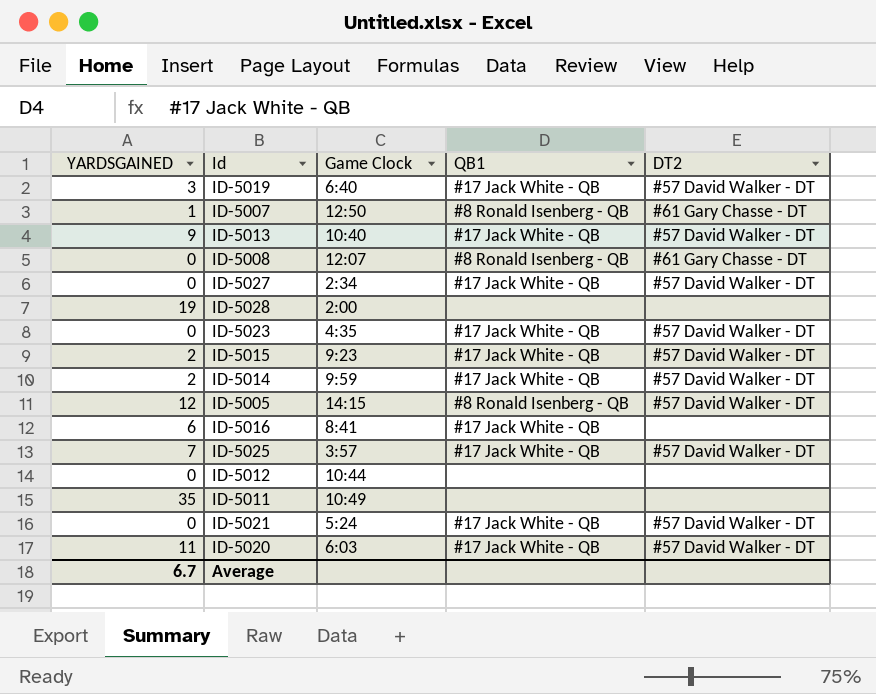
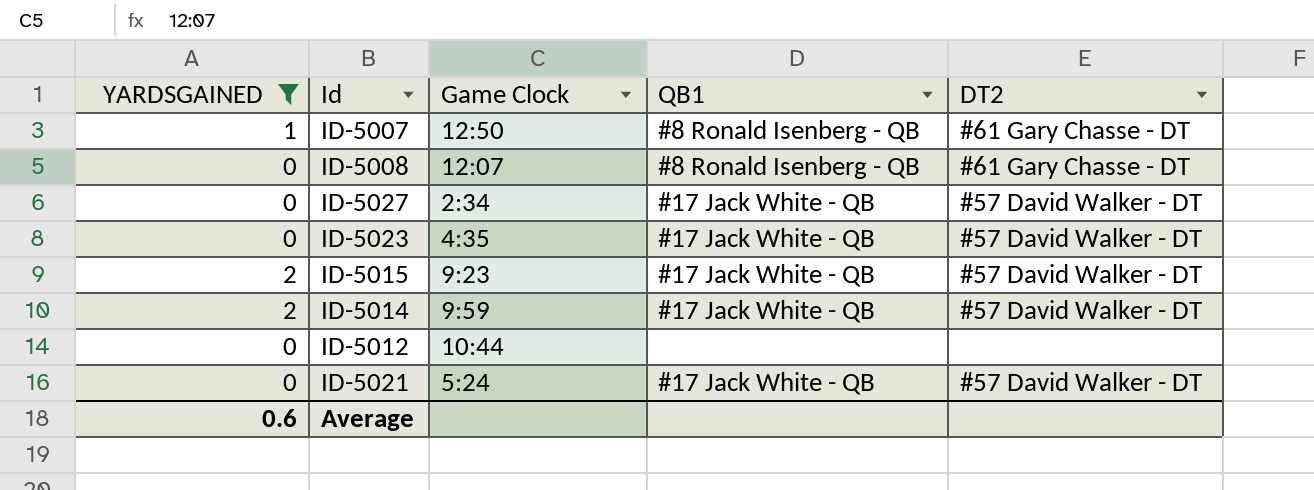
filter: none -> YARDSGAINED <= 2
Average | YARDSGAINED: 6.7 -> 0.6

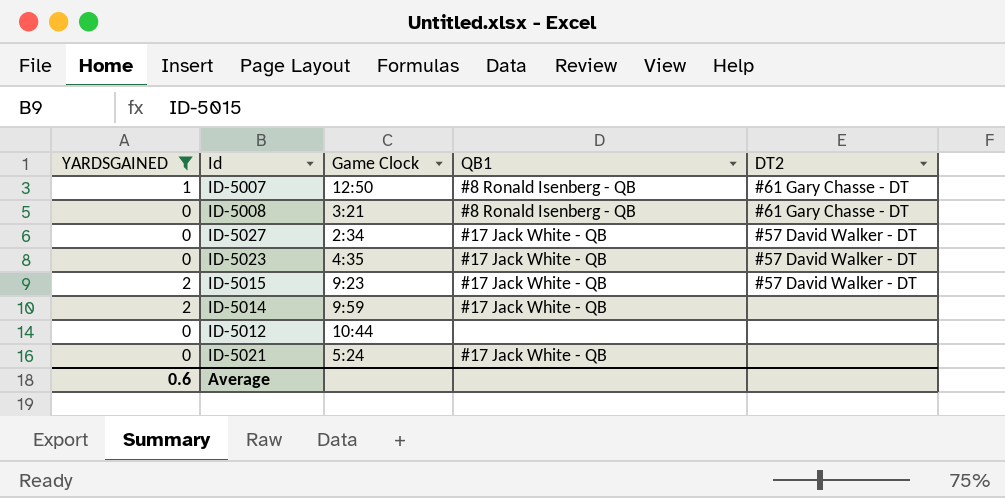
ID-5008 | Game Clock: 12:07 -> 3:21
ID-5014 | DT2: #57 David Walker - DT -> none
ID-5021 | DT2: #57 David Walker - DT -> none

